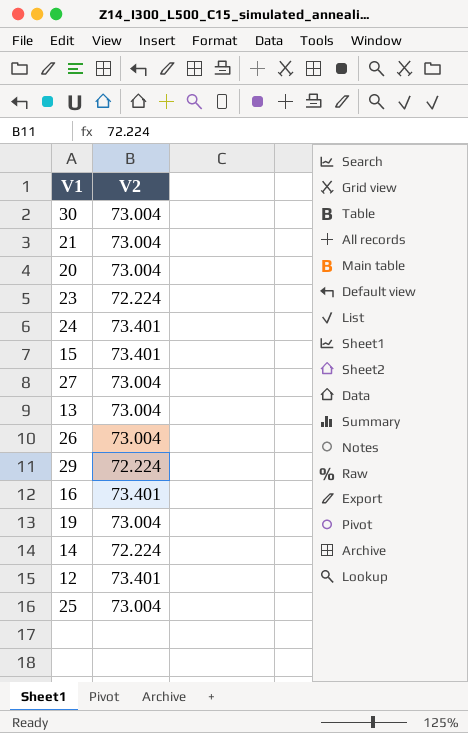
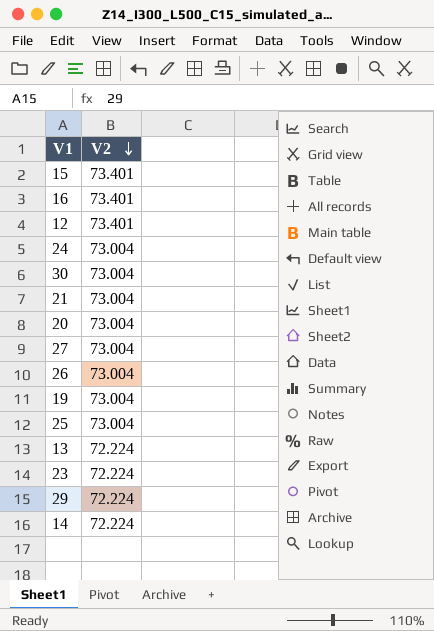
row order: none -> V2 descending
24 | V2: 73.401 -> 73.004
13 | V2: 73.004 -> 72.224

